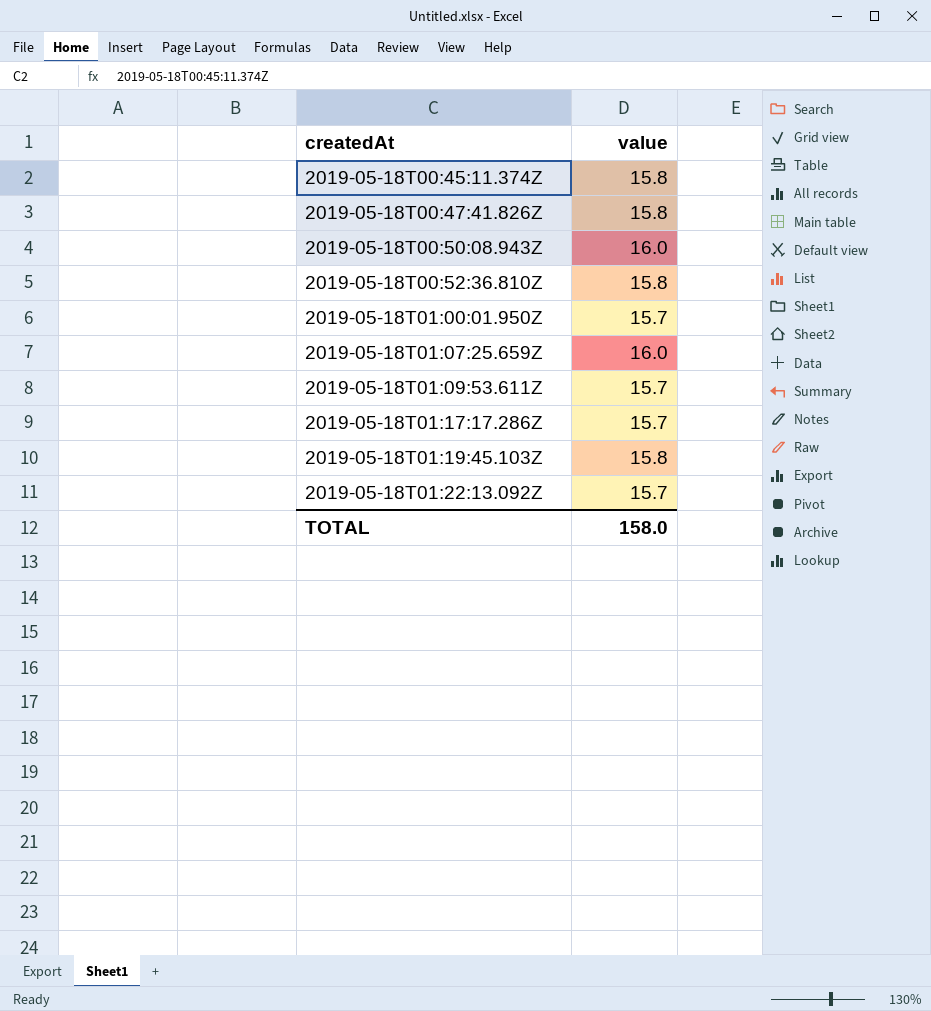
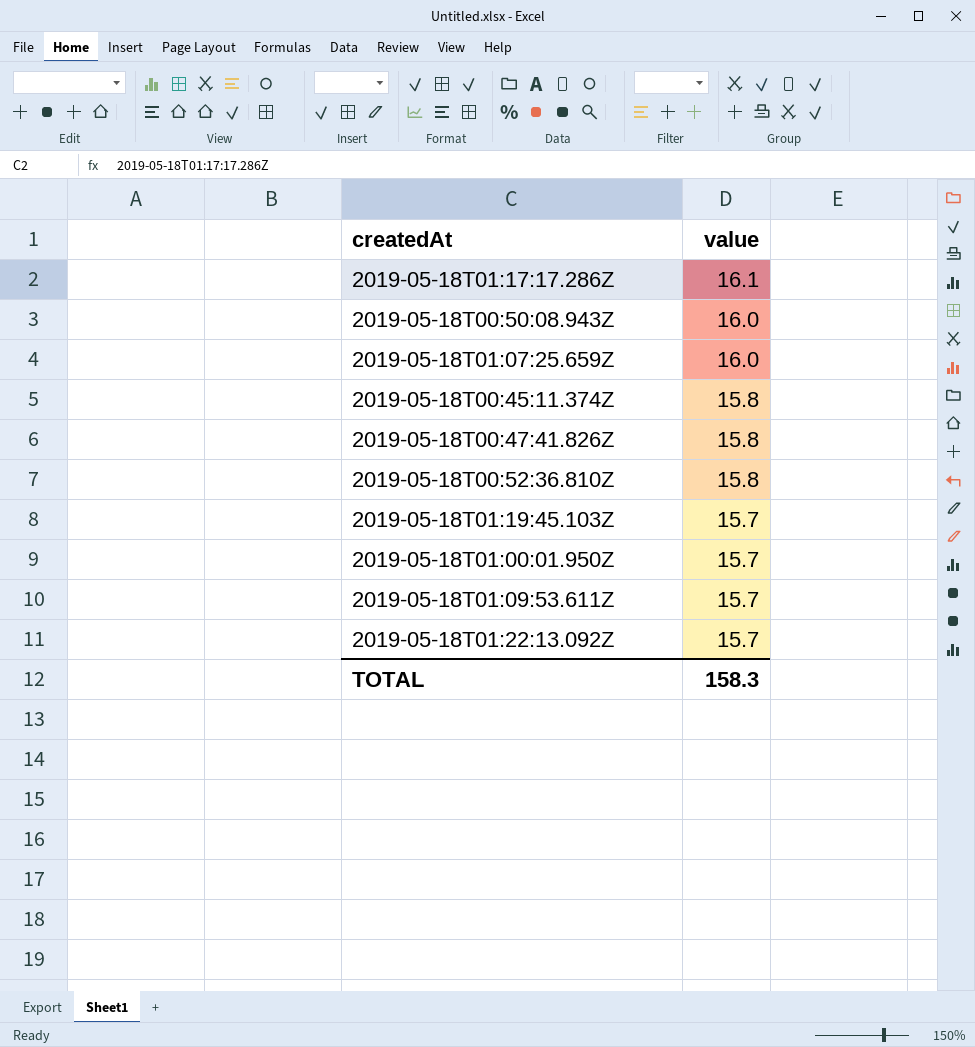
row order: createdAt ascending -> value descending
2019-05-18T01:17:17.286Z | value: 15.7 -> 16.1
2019-05-18T01:19:45.103Z | value: 15.8 -> 15.7
TOTAL | value: 158.0 -> 158.3

